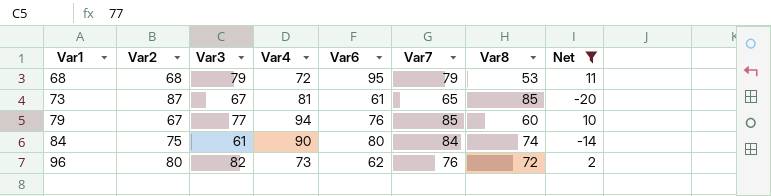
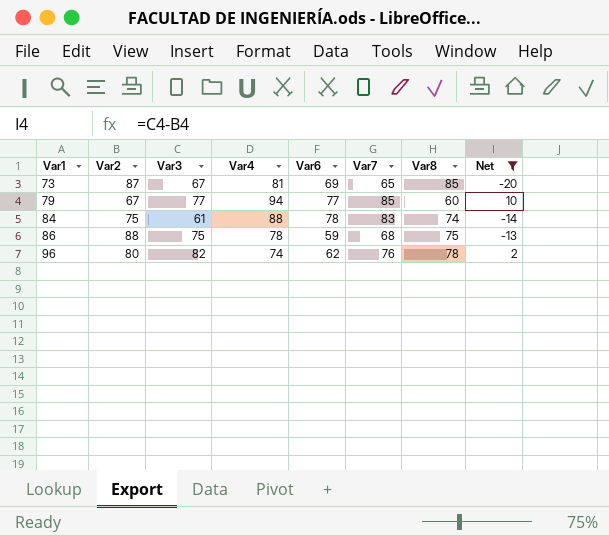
row 68: 68 | 79 | 72 | 95 | 79 | 53 | 11 -> none
73 | Var6: 61 -> 69
79 | Var6: 76 -> 77
84 | Var4: 90 -> 88
84 | Var6: 80 -> 78
84 | Var7: 84 -> 83
row 86: none -> 88 | 75 | 78 | 59 | 68 | 75 | -13
96 | Var4: 73 -> 74
96 | Var8: 72 -> 78

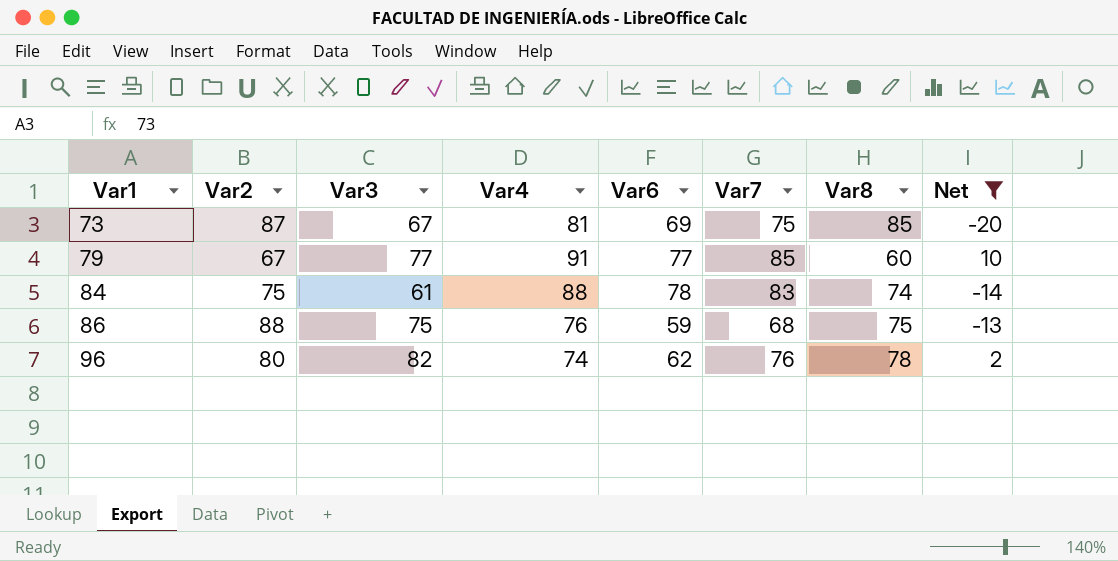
73 | Var7: 65 -> 75
79 | Var4: 94 -> 91
86 | Var4: 78 -> 76

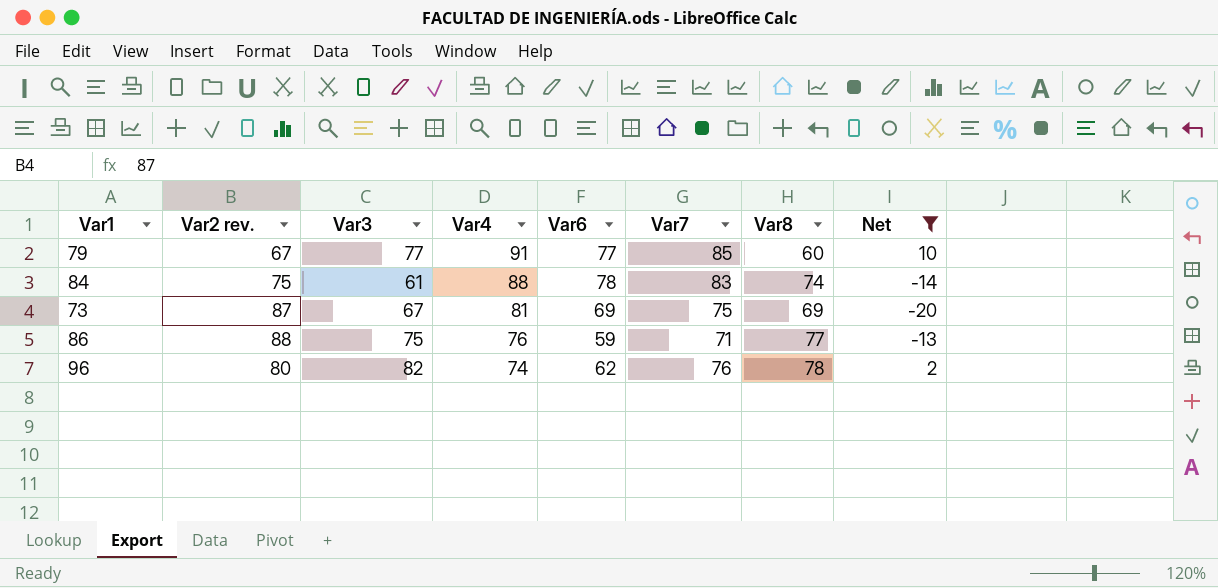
row order: Var1 ascending -> Var4 descending
column name: Var2 -> Var2 rev.
73 | Var8: 85 -> 69
86 | Var7: 68 -> 71
86 | Var8: 75 -> 77

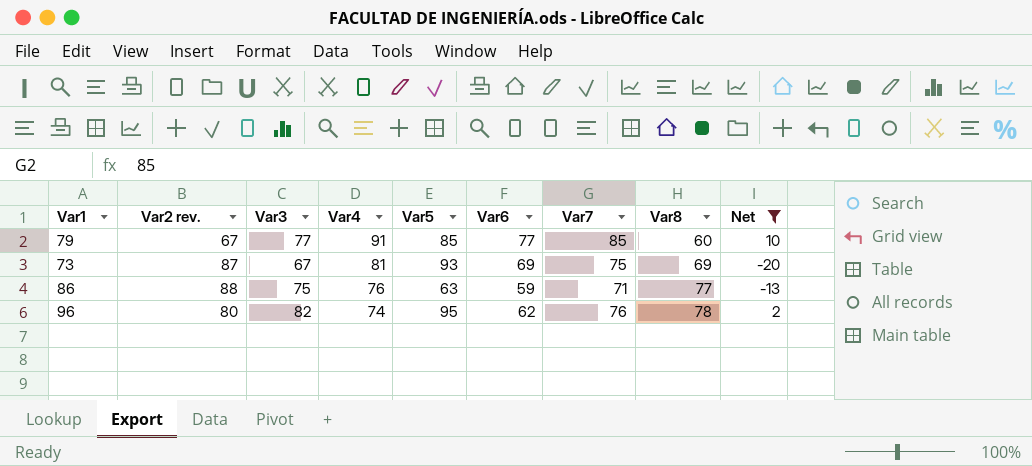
column Var5 | position: none -> 5
row 84: 75 | 61 | 88 | 78 | 83 | 74 | -14 -> none

